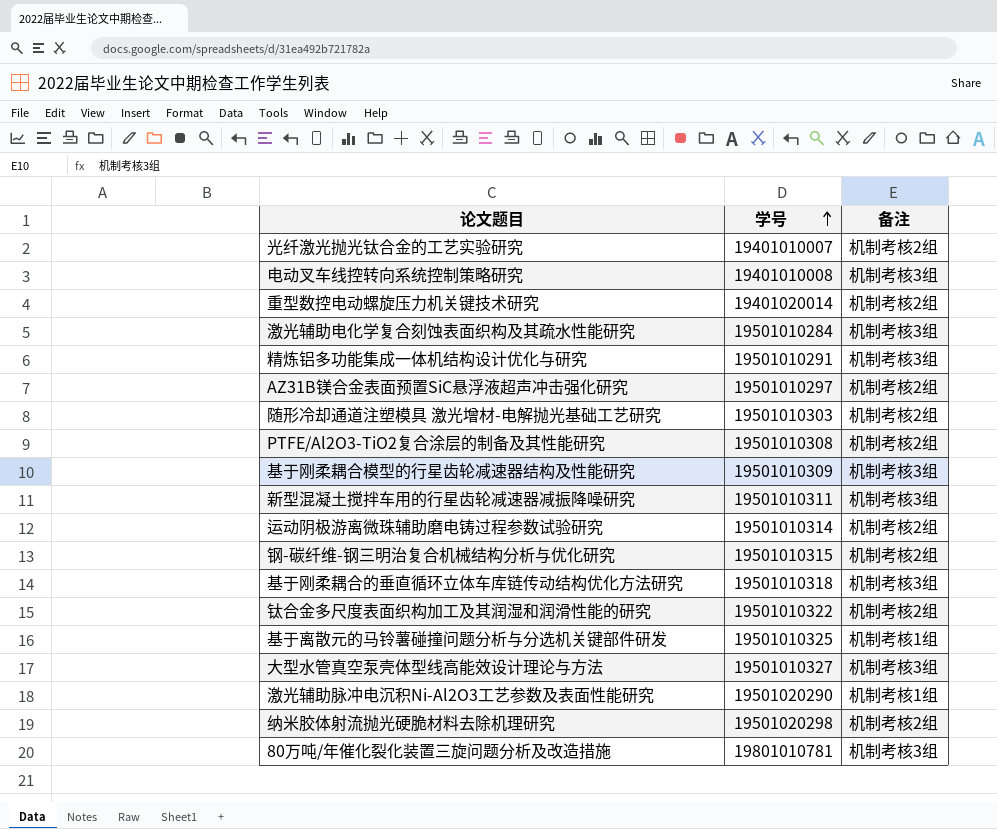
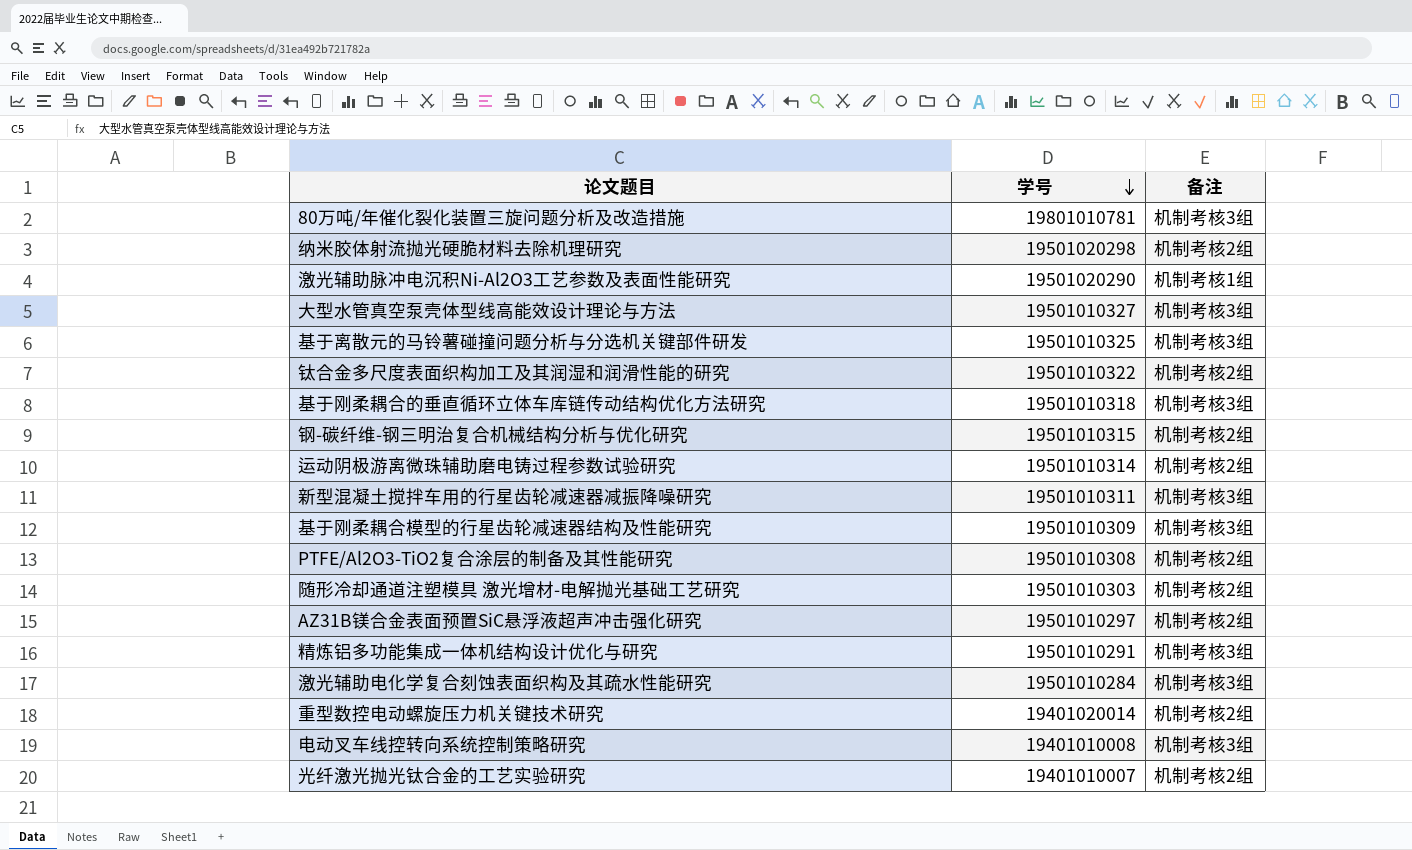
row order: 学号 ascending -> 学号 descending
基于离散元的马铃薯碰撞问题分析与分选机关键部件研发 | 备注: 机制考核1组 -> 机制考核3组

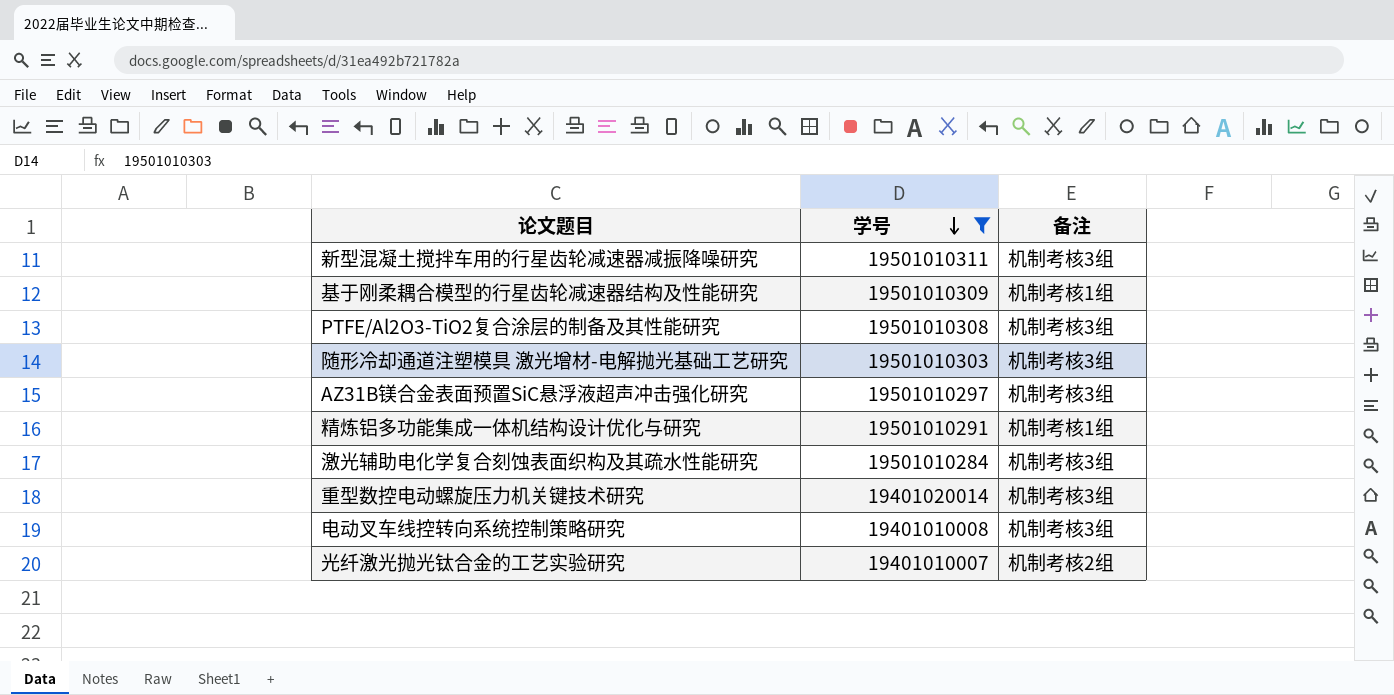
filter: none -> 学号 <= 19501010311
基于刚柔耦合模型的行星齿轮减速器结构及性能研究 | 备注: 机制考核3组 -> 机制考核1组
PTFE/Al2O3-TiO2复合涂层的制备及其性能研究 | 备注: 机制考核2组 -> 机制考核3组
随形冷却通道注塑模具 激光增材-电解抛光基础工艺研究 | 备注: 机制考核2组 -> 机制考核3组
AZ31B镁合金表面预置SiC悬浮液超声冲击强化研究 | 备注: 机制考核2组 -> 机制考核3组
精炼铝多功能集成一体机结构设计优化与研究 | 备注: 机制考核3组 -> 机制考核1组
重型数控电动螺旋压力机关键技术研究 | 备注: 机制考核2组 -> 机制考核3组

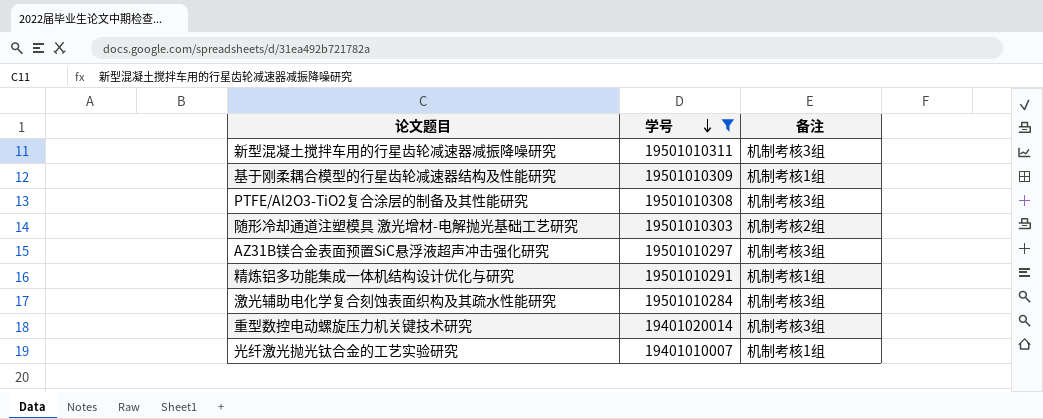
row 电动叉车线控转向系统控制策略研究: 19401010008 | 机制考核3组 -> none
随形冷却通道注塑模具 激光增材-电解抛光基础工艺研究 | 备注: 机制考核3组 -> 机制考核2组
光纤激光抛光钛合金的工艺实验研究 | 备注: 机制考核2组 -> 机制考核1组

